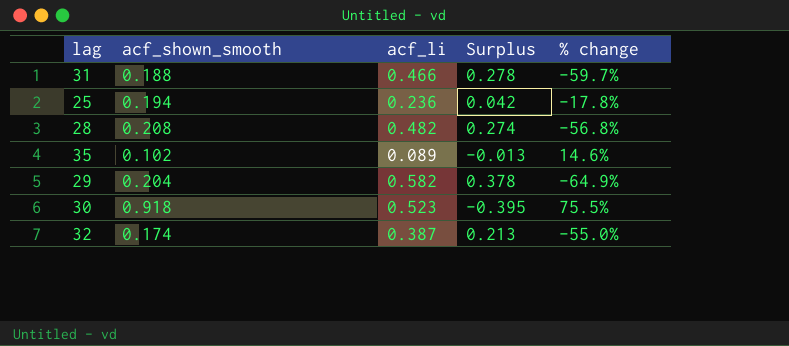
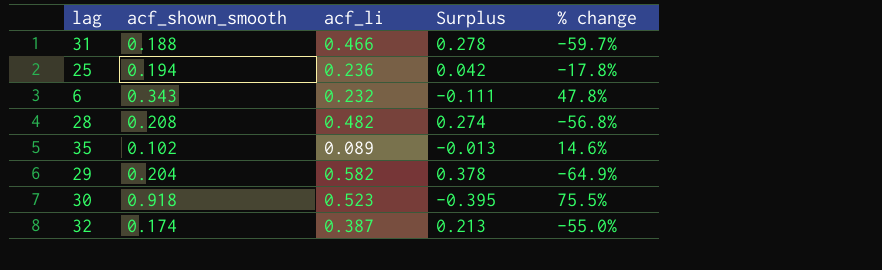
row 6: none -> 0.343 | 0.232 | -0.111 | 47.8%

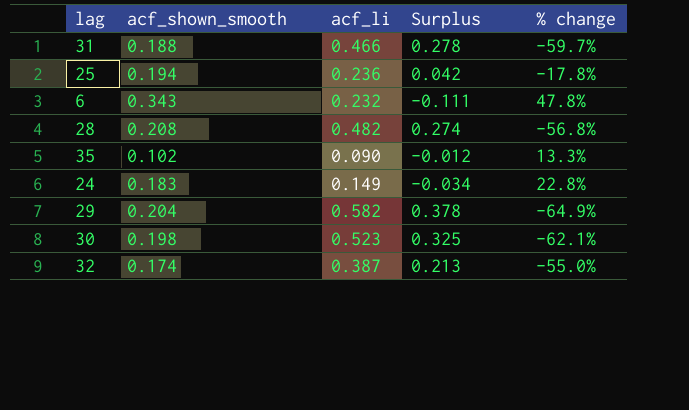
35 | acf_li: 0.089 -> 0.090
35 | Surplus: -0.013 -> -0.012
35 | % change: 14.6% -> 13.3%
row 24: none -> 0.183 | 0.149 | -0.034 | 22.8%
30 | acf_shown_smooth: 0.918 -> 0.198
30 | Surplus: -0.395 -> 0.325
30 | % change: 75.5% -> -62.1%

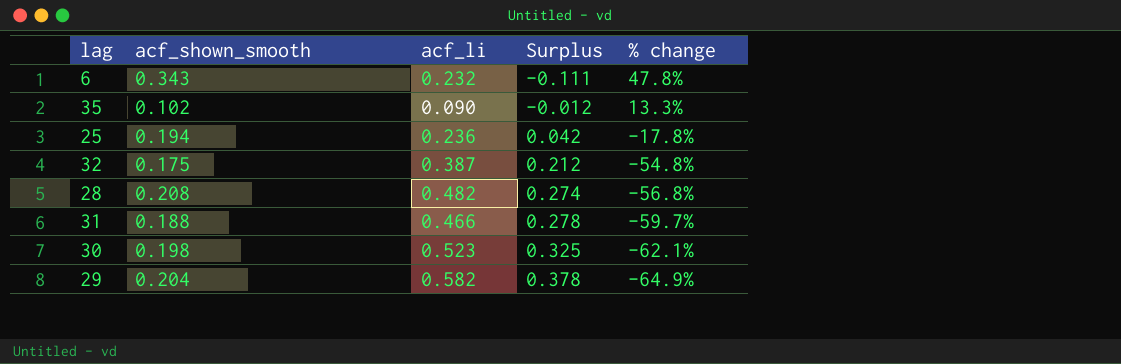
row order: none -> Surplus ascending
row 24: 0.183 | 0.149 | -0.034 | 22.8% -> none
32 | acf_shown_smooth: 0.174 -> 0.175
32 | Surplus: 0.213 -> 0.212
32 | % change: -55.0% -> -54.8%

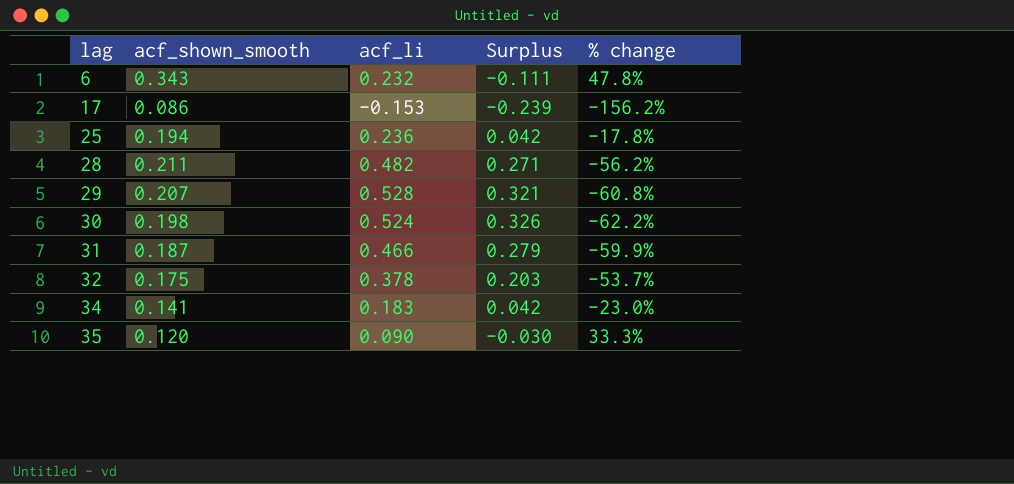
row order: Surplus ascending -> lag ascending
row 17: none -> 0.086 | -0.153 | -0.239 | -156.2%
28 | acf_shown_smooth: 0.208 -> 0.211
28 | Surplus: 0.274 -> 0.271
28 | % change: -56.8% -> -56.2%
29 | acf_shown_smooth: 0.204 -> 0.207
29 | acf_li: 0.582 -> 0.528
29 | Surplus: 0.378 -> 0.321
29 | % change: -64.9% -> -60.8%
30 | acf_li: 0.523 -> 0.524
30 | Surplus: 0.325 -> 0.326
30 | % change: -62.1% -> -62.2%
31 | acf_shown_smooth: 0.188 -> 0.187
31 | Surplus: 0.278 -> 0.279
31 | % change: -59.7% -> -59.9%
32 | acf_li: 0.387 -> 0.378
32 | Surplus: 0.212 -> 0.203
32 | % change: -54.8% -> -53.7%
row 34: none -> 0.141 | 0.183 | 0.042 | -23.0%
35 | acf_shown_smooth: 0.102 -> 0.120
35 | Surplus: -0.012 -> -0.030
35 | % change: 13.3% -> 33.3%

